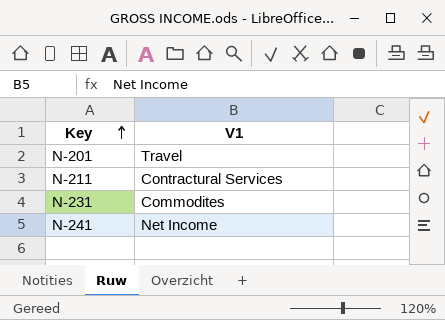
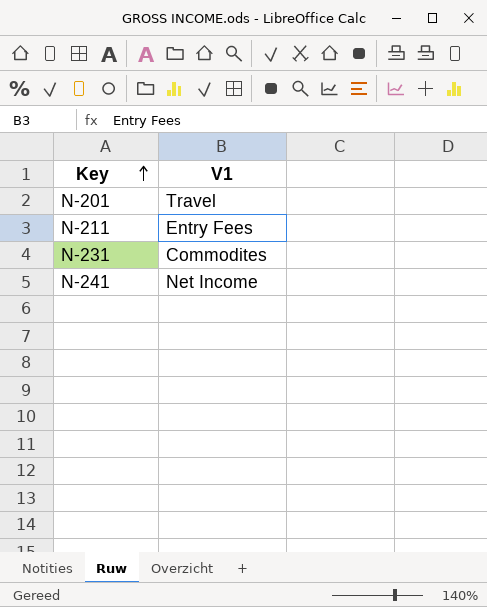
N-211 | V1: Contractural Services -> Entry Fees

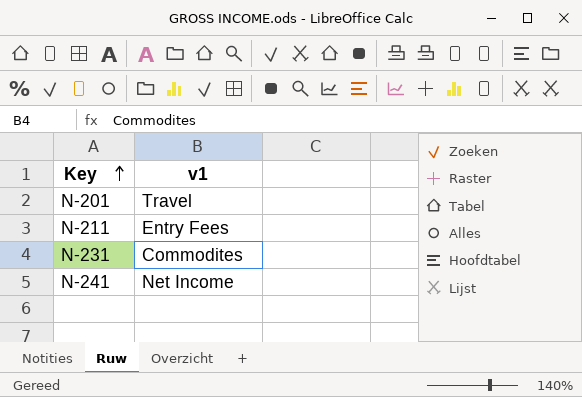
column name: V1 -> v1

